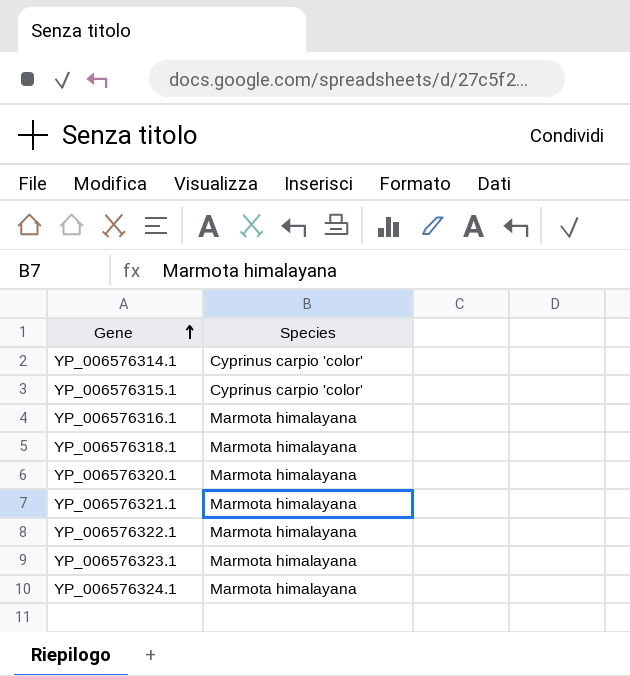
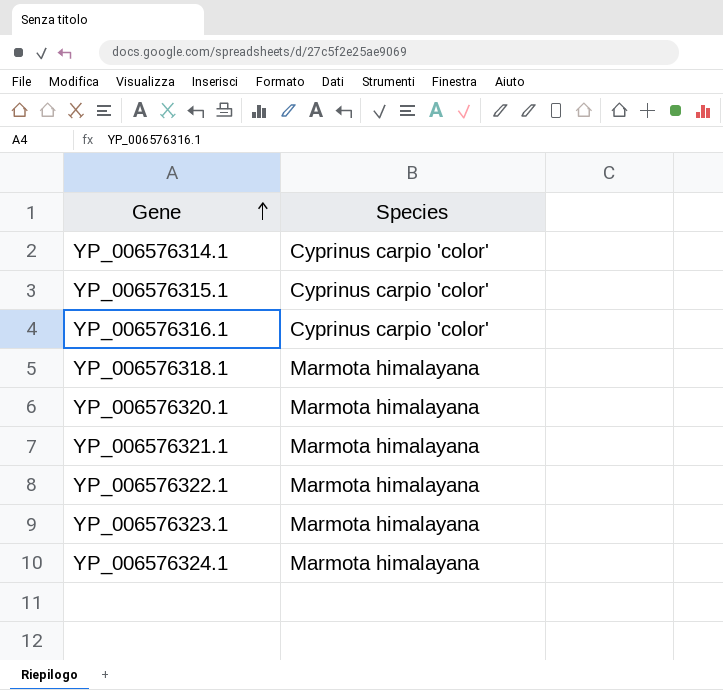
YP_006576316.1 | Species: Marmota himalayana -> Cyprinus carpio 'color'

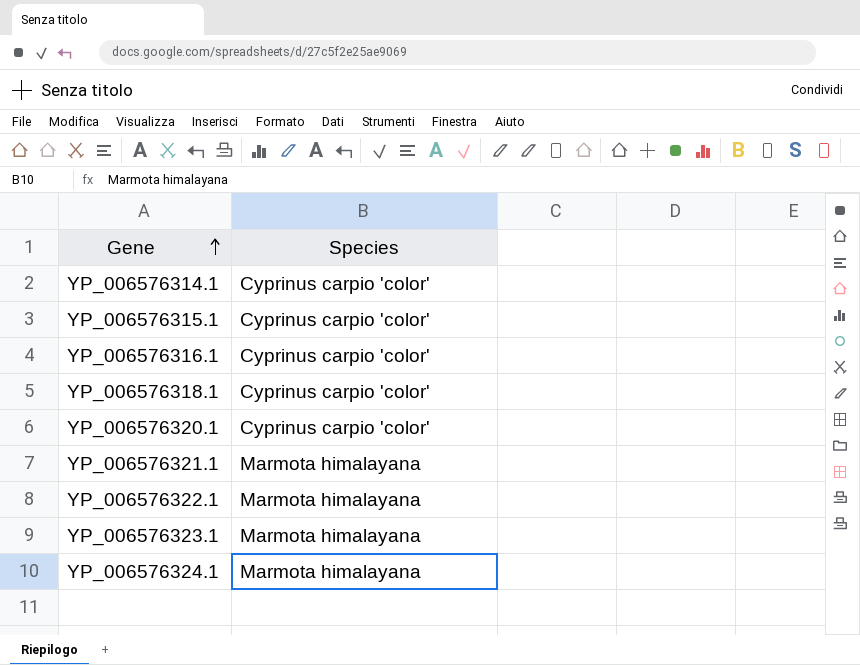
YP_006576318.1 | Species: Marmota himalayana -> Cyprinus carpio 'color'
YP_006576320.1 | Species: Marmota himalayana -> Cyprinus carpio 'color'

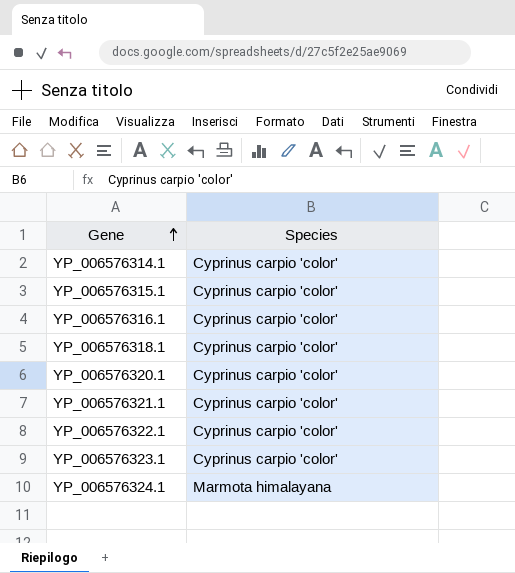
YP_006576321.1 | Species: Marmota himalayana -> Cyprinus carpio 'color'
YP_006576322.1 | Species: Marmota himalayana -> Cyprinus carpio 'color'
YP_006576323.1 | Species: Marmota himalayana -> Cyprinus carpio 'color'

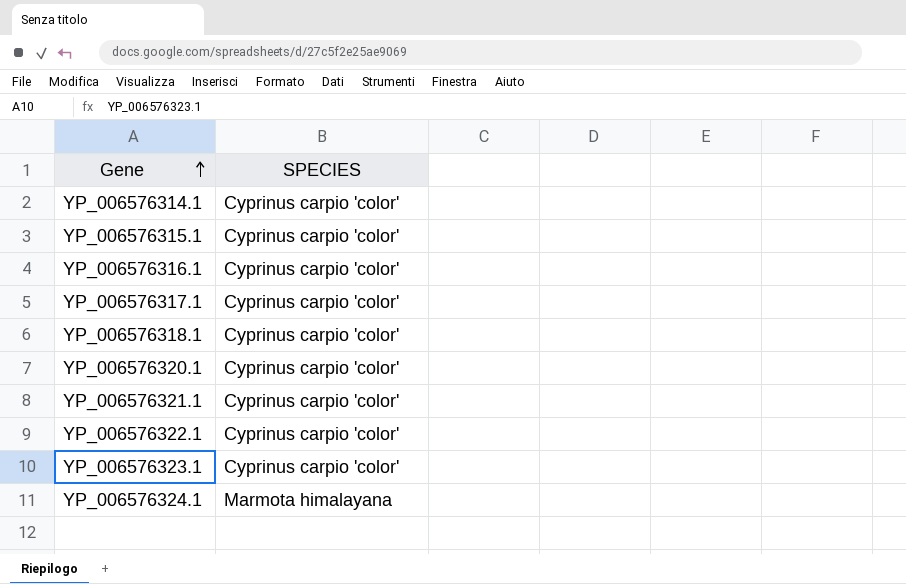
column name: Species -> SPECIES
row YP_006576317.1: none -> Cyprinus carpio 'color'

